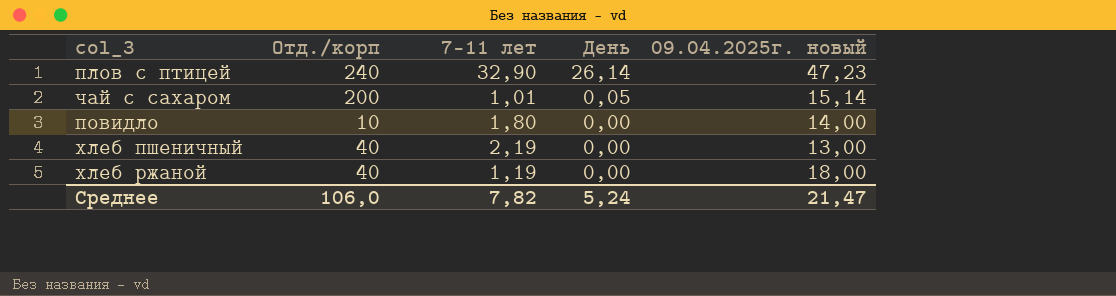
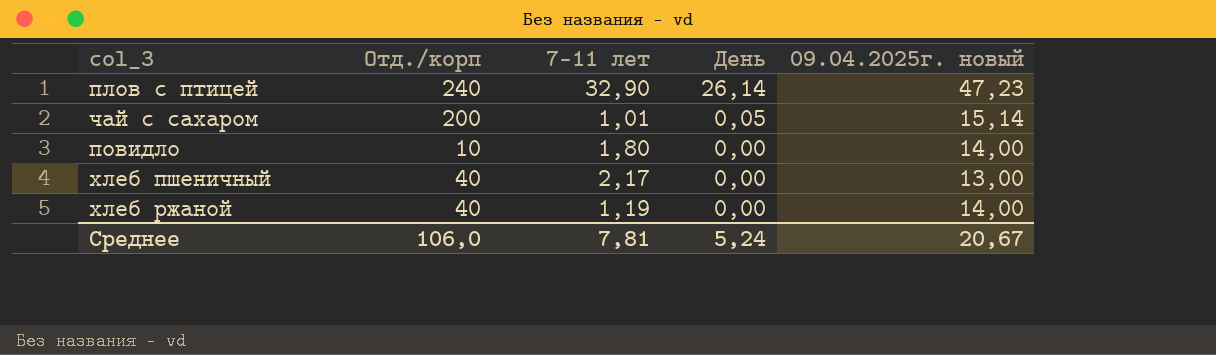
хлеб пшеничный | 7-11 лет: 2,19 -> 2,17
хлеб ржаной | 09.04.2025г. новый: 18,00 -> 14,00
Среднее | 7-11 лет: 7,82 -> 7,81
Среднее | 09.04.2025г. новый: 21,47 -> 20,67

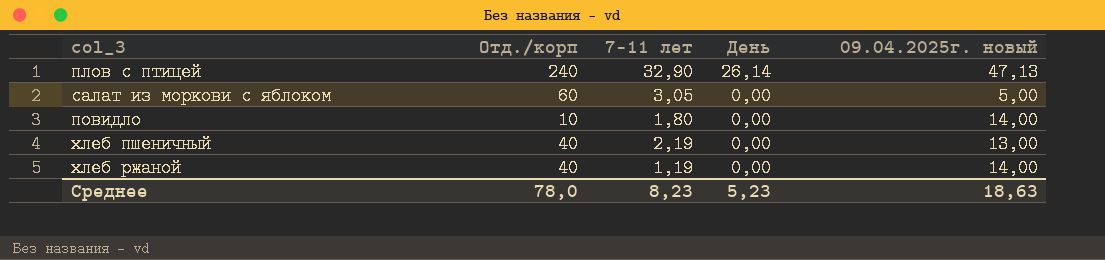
row чай с сахаром: 200 | 1,01 | 0,05 | 15,14 -> none
плов с птицей | 09.04.2025г. новый: 47,23 -> 47,13
row салат из моркови с яблоком: none -> 60 | 3,05 | 0,00 | 5,00
хлеб пшеничный | 7-11 лет: 2,17 -> 2,19
Среднее | Отд./корп: 106,0 -> 78,0
Среднее | 7-11 лет: 7,81 -> 8,23
Среднее | День: 5,24 -> 5,23
Среднее | 09.04.2025г. новый: 20,67 -> 18,63

